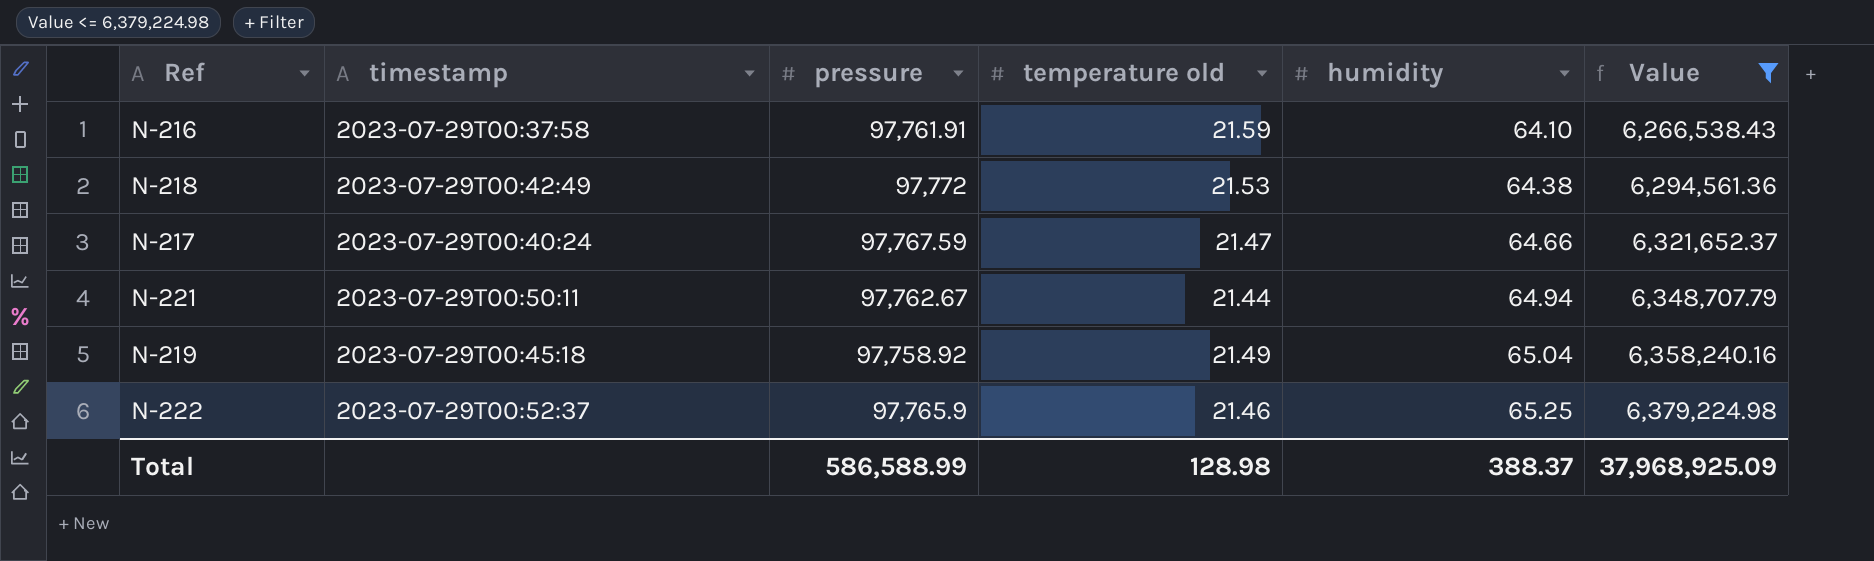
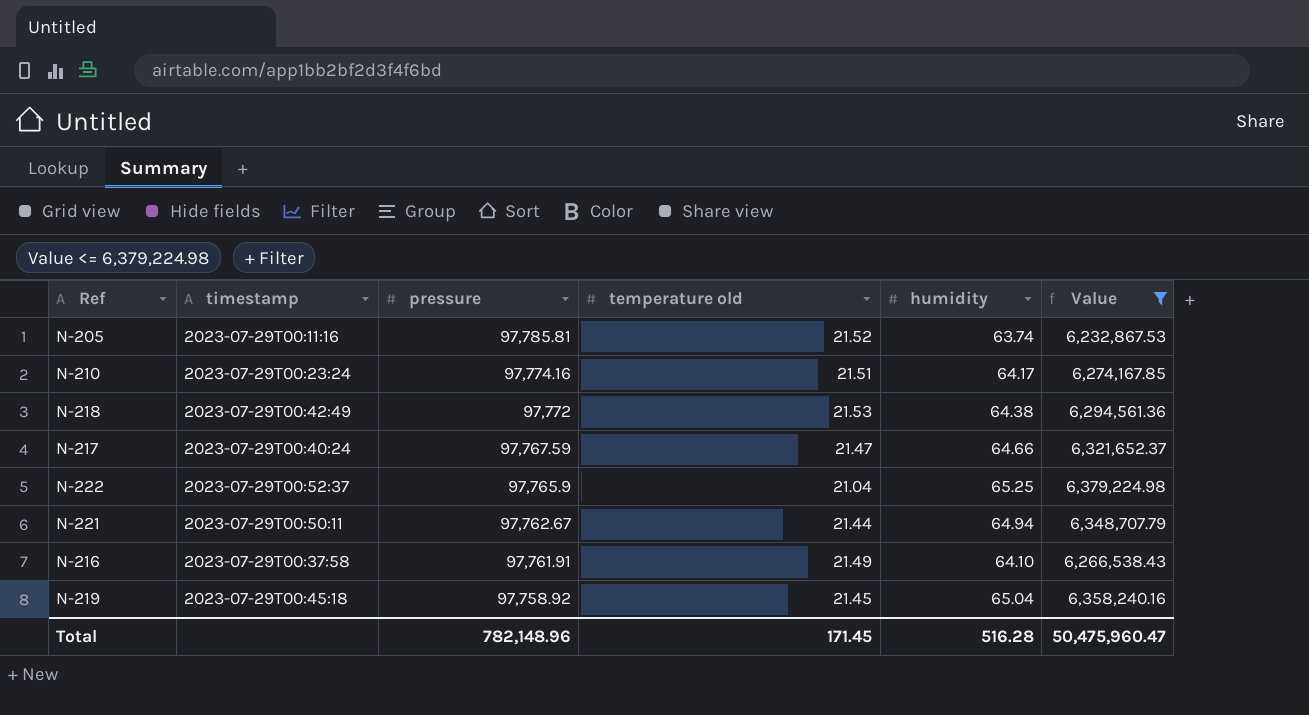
row order: humidity ascending -> pressure descending
row N-205: none -> 2023-07-29T00:11:16 | 97,785.81 | 21.52 | 63.74 | 6,232,867.53
row N-210: none -> 2023-07-29T00:23:24 | 97,774.16 | 21.51 | 64.17 | 6,274,167.85
N-222 | temperature old: 21.46 -> 21.04
N-216 | temperature old: 21.59 -> 21.49
N-219 | temperature old: 21.49 -> 21.45
Total | pressure: 586,588.99 -> 782,148.96
Total | temperature old: 128.98 -> 171.45
Total | humidity: 388.37 -> 516.28
Total | Value: 37,968,925.09 -> 50,475,960.47

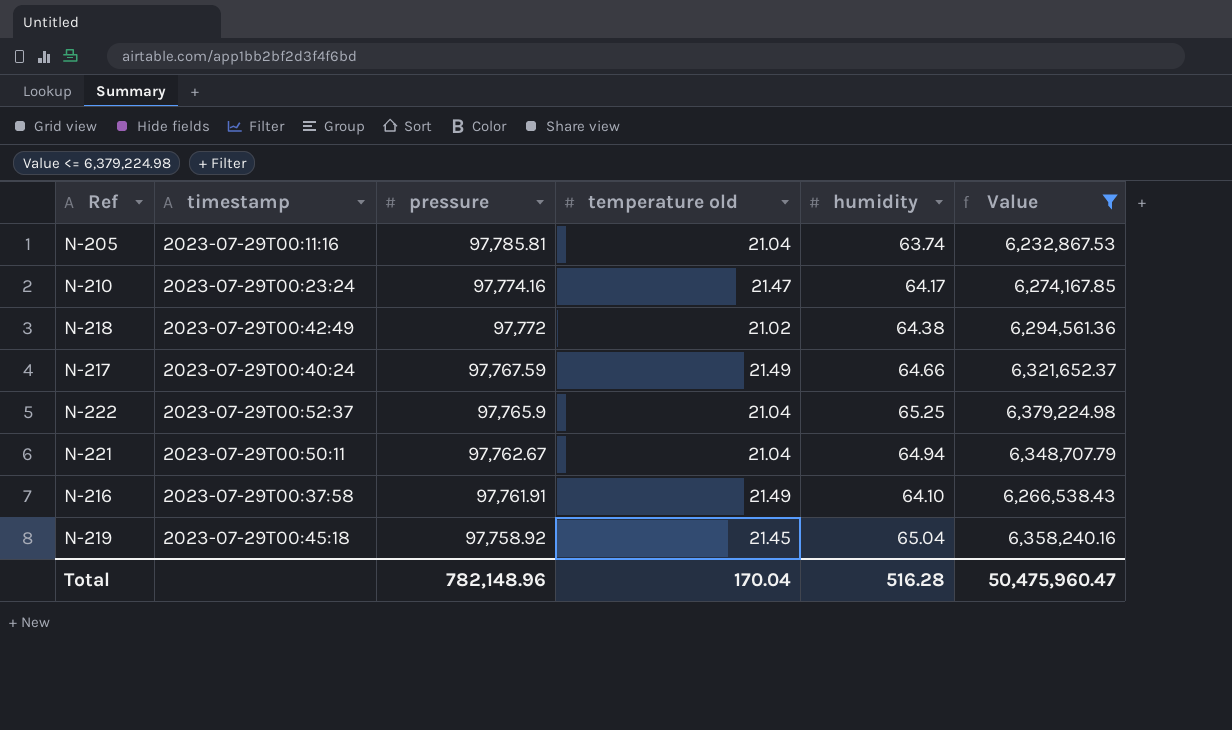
N-205 | temperature old: 21.52 -> 21.04
N-210 | temperature old: 21.51 -> 21.47
N-218 | temperature old: 21.53 -> 21.02
N-217 | temperature old: 21.47 -> 21.49
N-221 | temperature old: 21.44 -> 21.04
Total | temperature old: 171.45 -> 170.04

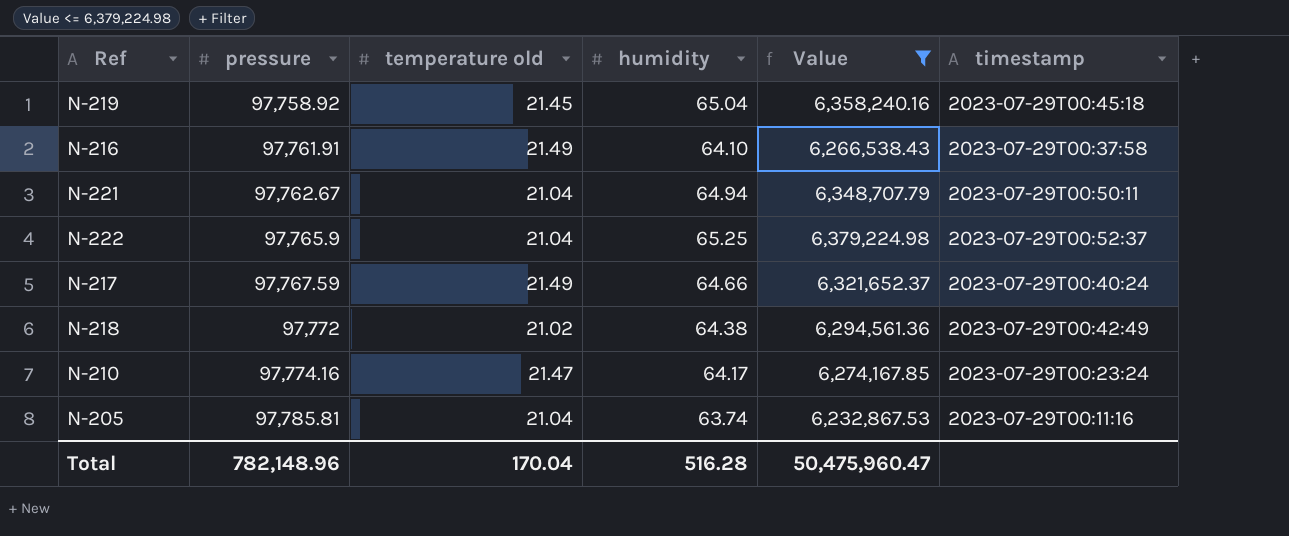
row order: pressure descending -> pressure ascending
column timestamp | position: 2 -> 6

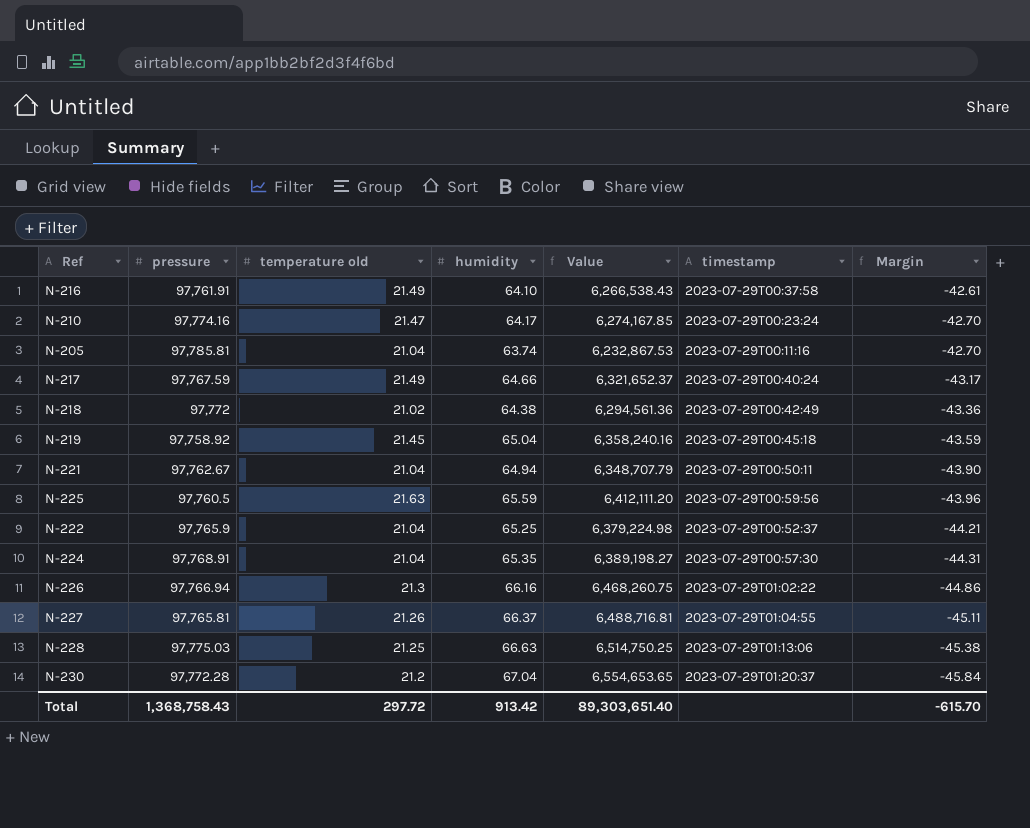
filter: Value <= 6,379,224.98 -> none
row order: pressure ascending -> Margin descending
column Margin | formula: none -> [temperature old] - [humidity]
Total | pressure: 782,148.96 -> 1,368,758.43
Total | temperature old: 170.04 -> 297.72
Total | humidity: 516.28 -> 913.42
Total | Value: 50,475,960.47 -> 89,303,651.40

